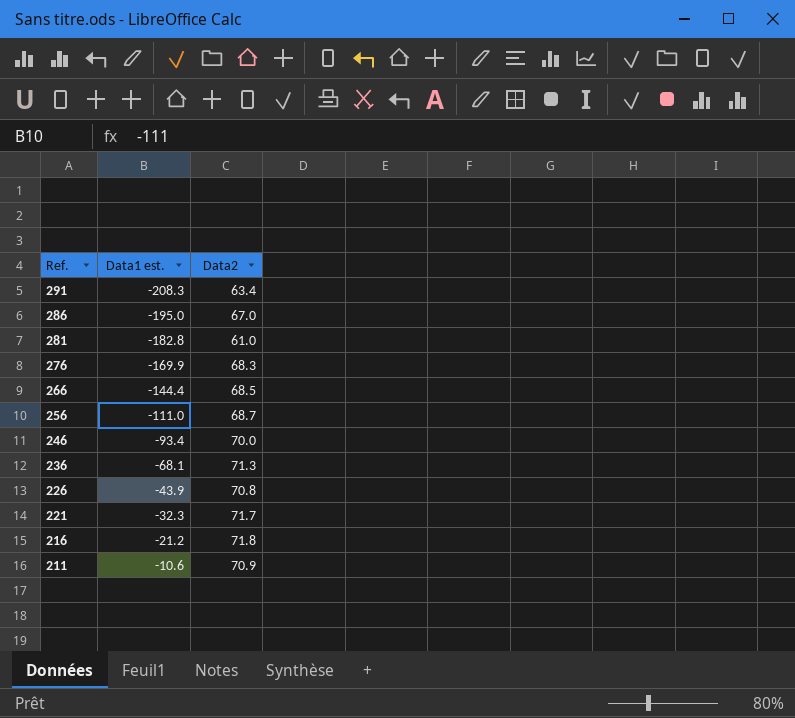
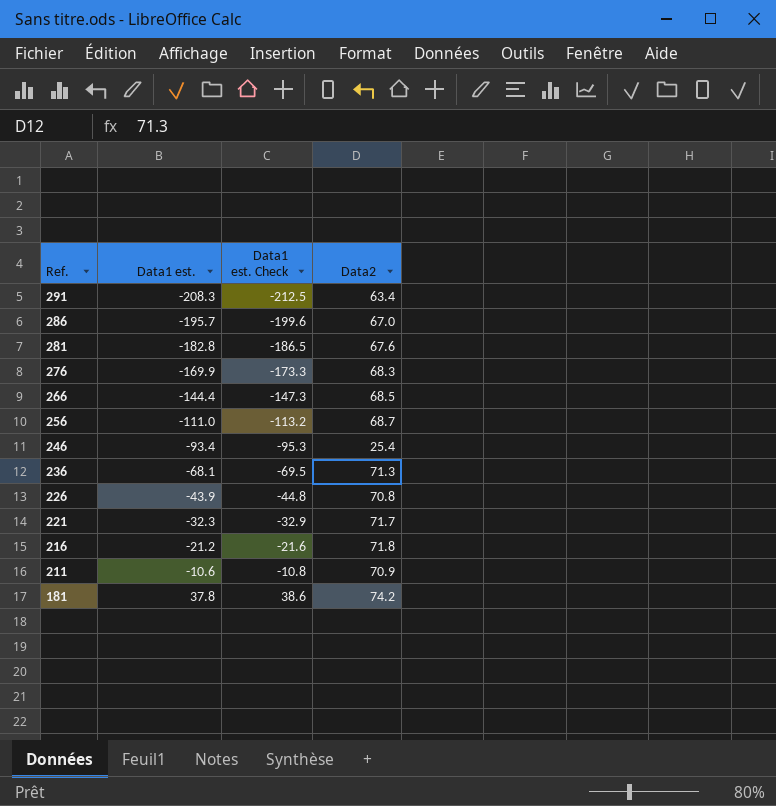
column Data1 est. Check | formula: none -> [Data1 est.] * 1.02
286 | Data1 est.: -195.0 -> -195.7
281 | Data2: 61.0 -> 67.6
246 | Data2: 70.0 -> 25.4
row 181: none -> 37.8 | 38.6 | 74.2

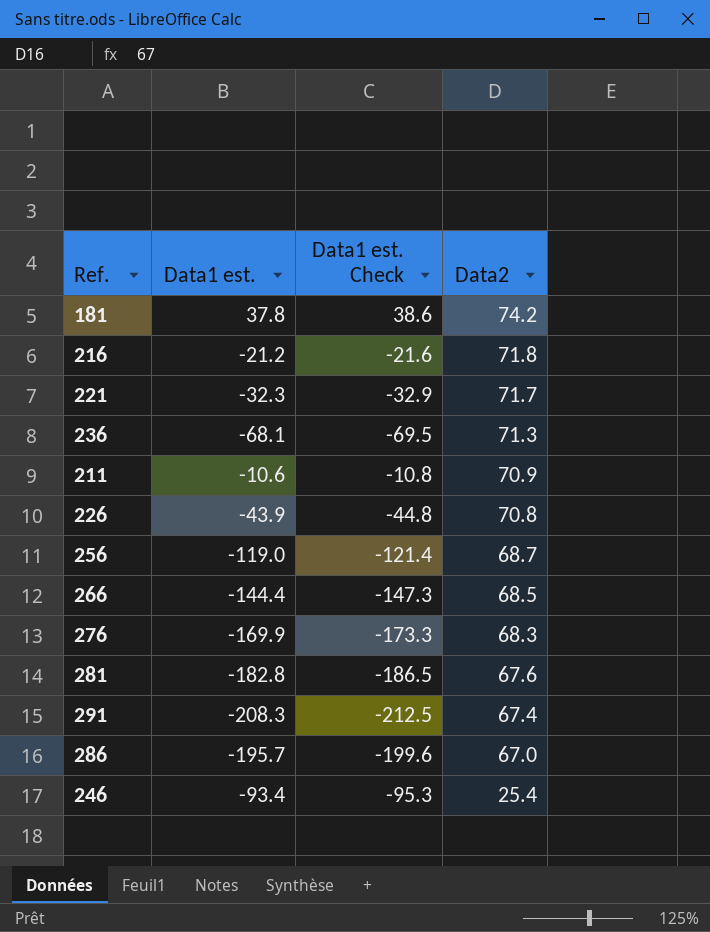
row order: Ref. descending -> Data2 descending
256 | Data1 est.: -111.0 -> -119.0
256 | Data1 est. Check: -113.2 -> -121.4
291 | Data2: 63.4 -> 67.4

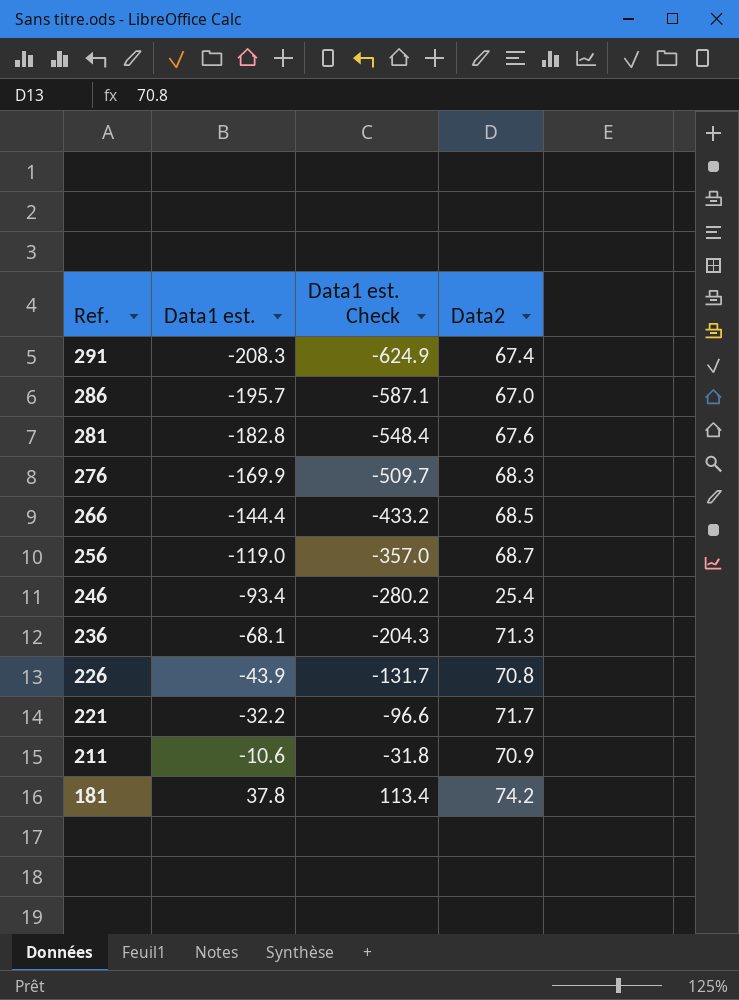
row order: Data2 descending -> Ref. descending
column Data1 est. Check | formula: [Data1 est.] * 1.02 -> [Data1 est.] * 3
row 216: -21.2 | -21.6 | 71.8 -> none
221 | Data1 est.: -32.3 -> -32.2

